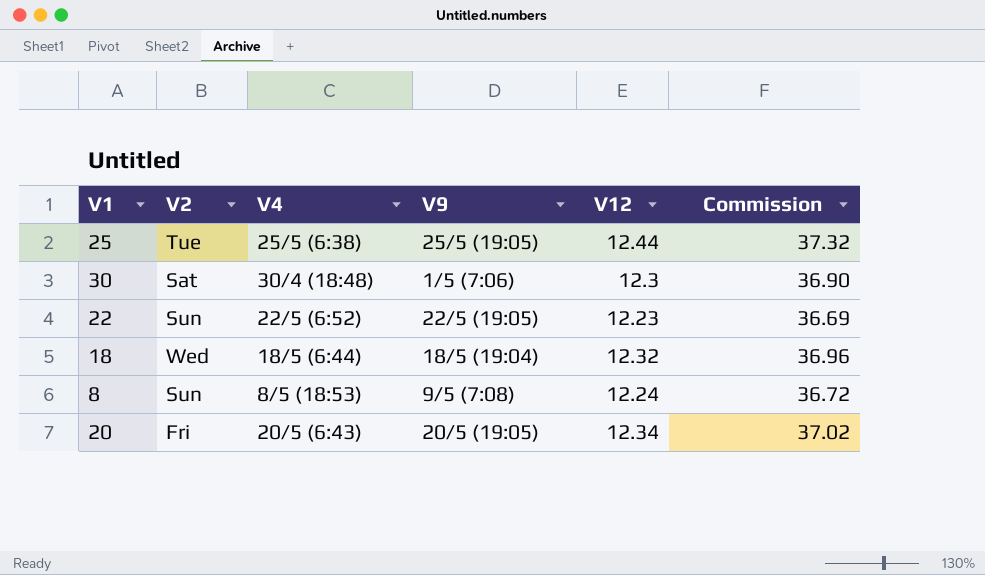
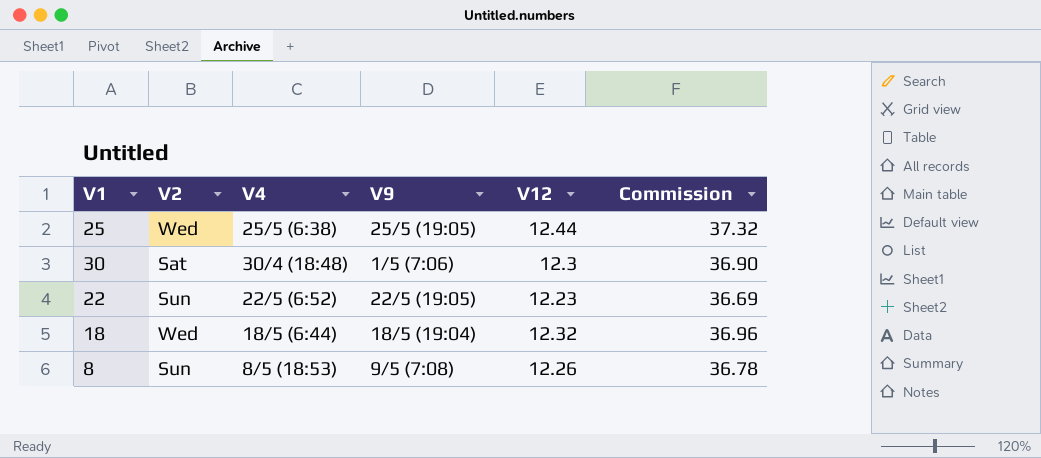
row 20: Fri | 20/5 (6:43) | 20/5 (19:05) | 12.34 | 37.02 -> none
25 | V2: Tue -> Wed
8 | V12: 12.24 -> 12.26
8 | Commission: 36.72 -> 36.78

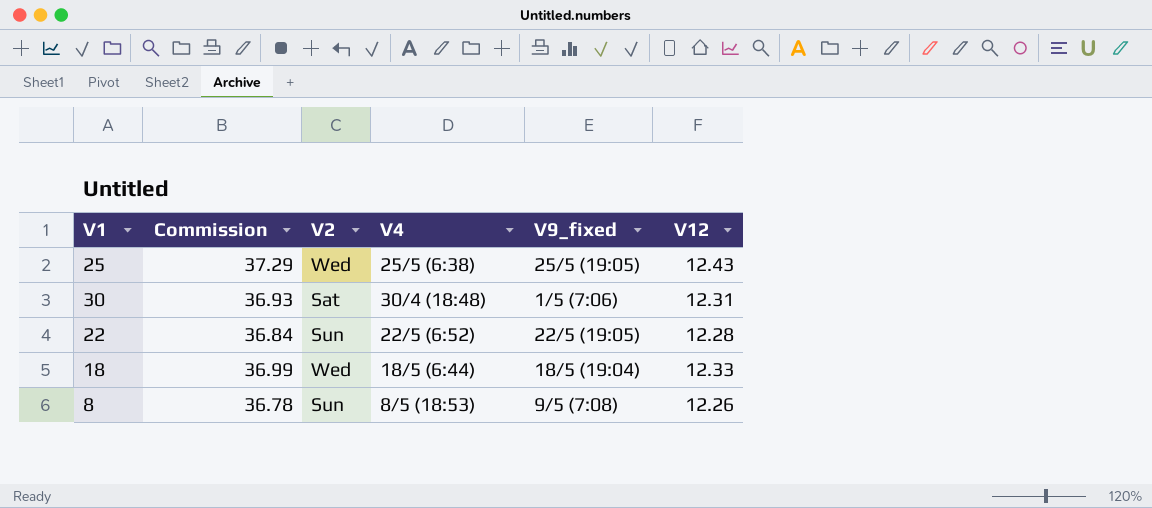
column Commission | position: 6 -> 2
column name: V9 -> V9_fixed
25 | Commission: 37.32 -> 37.29
25 | V12: 12.44 -> 12.43
30 | Commission: 36.90 -> 36.93
30 | V12: 12.3 -> 12.31
22 | Commission: 36.69 -> 36.84
22 | V12: 12.23 -> 12.28
18 | Commission: 36.96 -> 36.99
18 | V12: 12.32 -> 12.33

